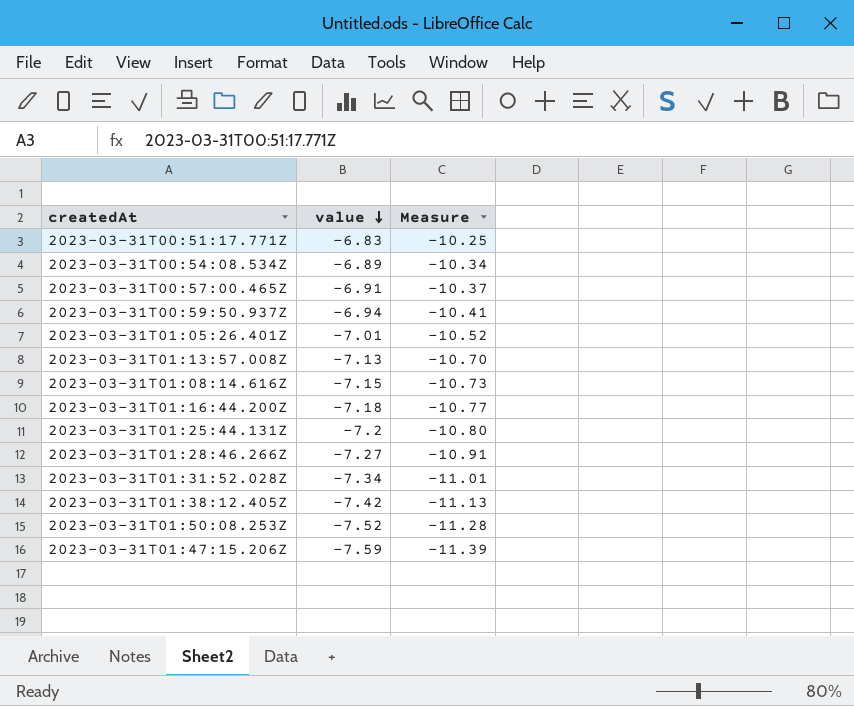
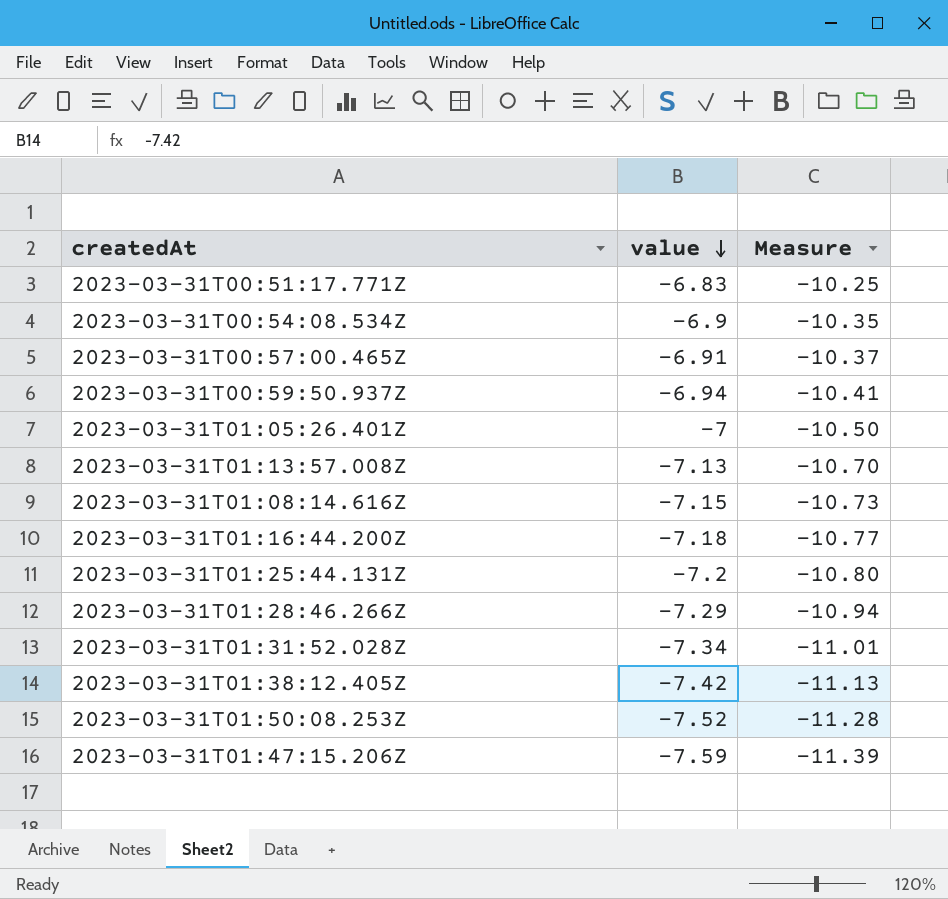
2023-03-31T00:54:08.534Z | value: -6.89 -> -6.9
2023-03-31T00:54:08.534Z | Measure: -10.34 -> -10.35
2023-03-31T01:05:26.401Z | value: -7.01 -> -7
2023-03-31T01:05:26.401Z | Measure: -10.52 -> -10.50
2023-03-31T01:28:46.266Z | value: -7.27 -> -7.29
2023-03-31T01:28:46.266Z | Measure: -10.91 -> -10.94

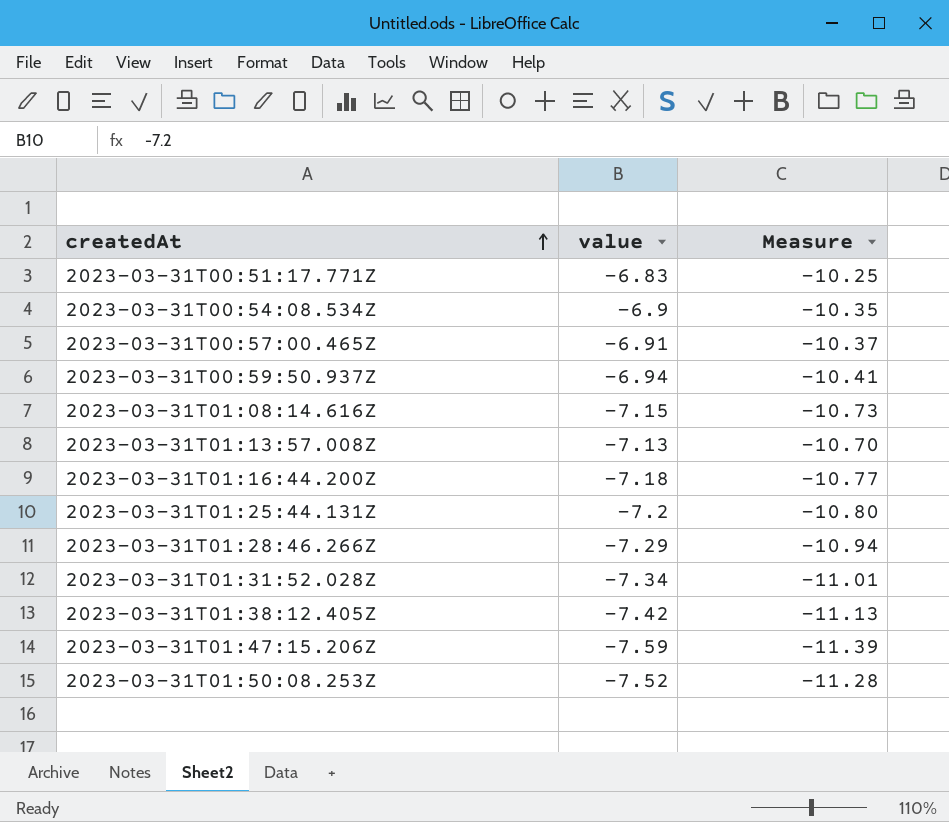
row order: value descending -> createdAt ascending
row 2023-03-31T01:05:26.401Z: -7 | -10.50 -> none

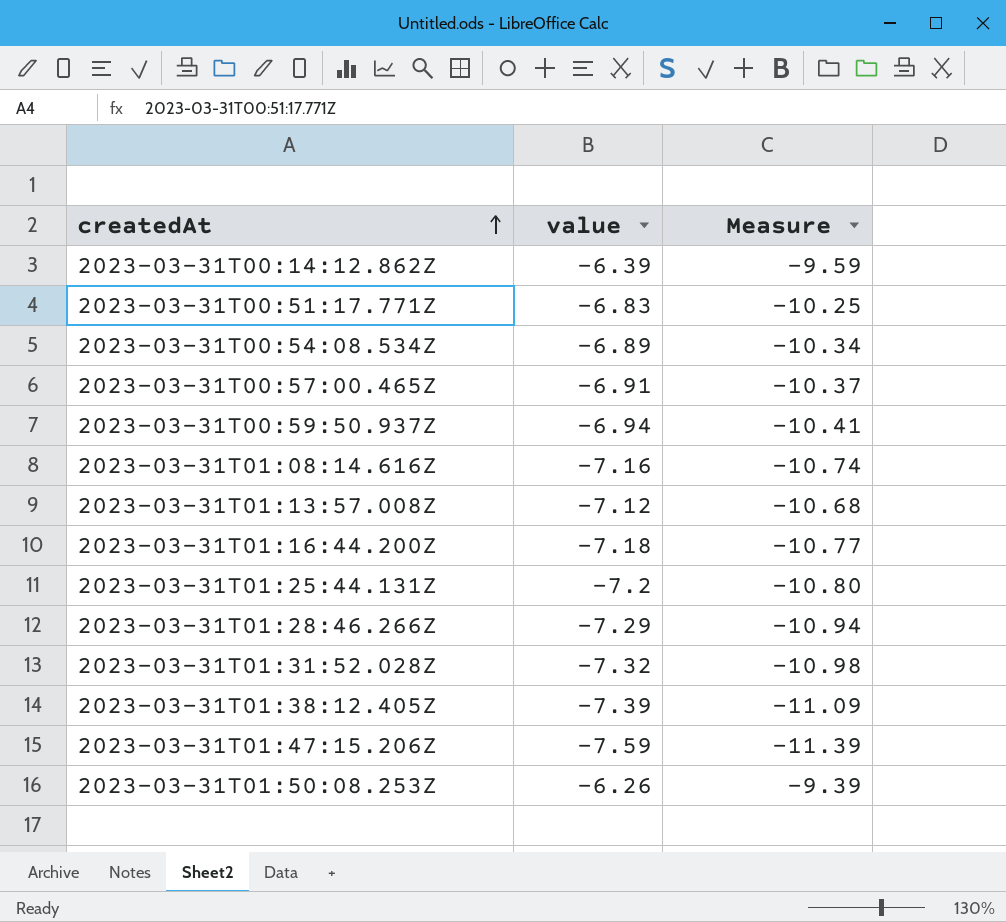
row 2023-03-31T00:14:12.862Z: none -> -6.39 | -9.59
2023-03-31T00:54:08.534Z | value: -6.9 -> -6.89
2023-03-31T00:54:08.534Z | Measure: -10.35 -> -10.34
2023-03-31T01:08:14.616Z | value: -7.15 -> -7.16
2023-03-31T01:08:14.616Z | Measure: -10.73 -> -10.74
2023-03-31T01:13:57.008Z | value: -7.13 -> -7.12
2023-03-31T01:13:57.008Z | Measure: -10.70 -> -10.68
2023-03-31T01:31:52.028Z | value: -7.34 -> -7.32
2023-03-31T01:31:52.028Z | Measure: -11.01 -> -10.98
2023-03-31T01:38:12.405Z | value: -7.42 -> -7.39
2023-03-31T01:38:12.405Z | Measure: -11.13 -> -11.09
2023-03-31T01:50:08.253Z | value: -7.52 -> -6.26
2023-03-31T01:50:08.253Z | Measure: -11.28 -> -9.39

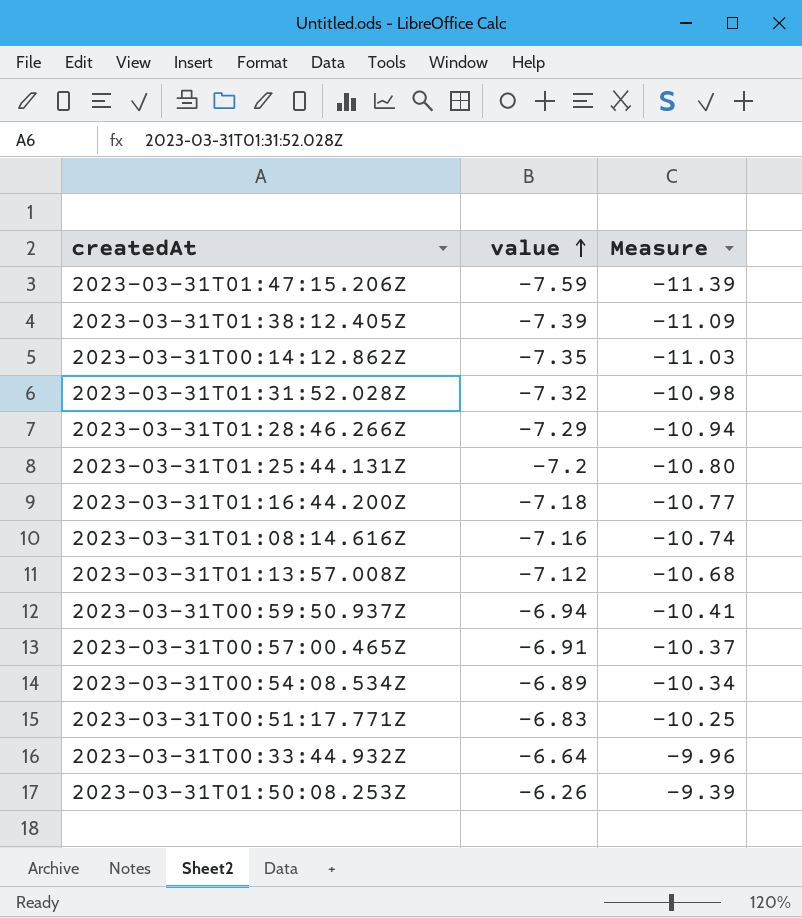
row order: createdAt ascending -> value ascending
2023-03-31T00:14:12.862Z | value: -6.39 -> -7.35
2023-03-31T00:14:12.862Z | Measure: -9.59 -> -11.03
row 2023-03-31T00:33:44.932Z: none -> -6.64 | -9.96

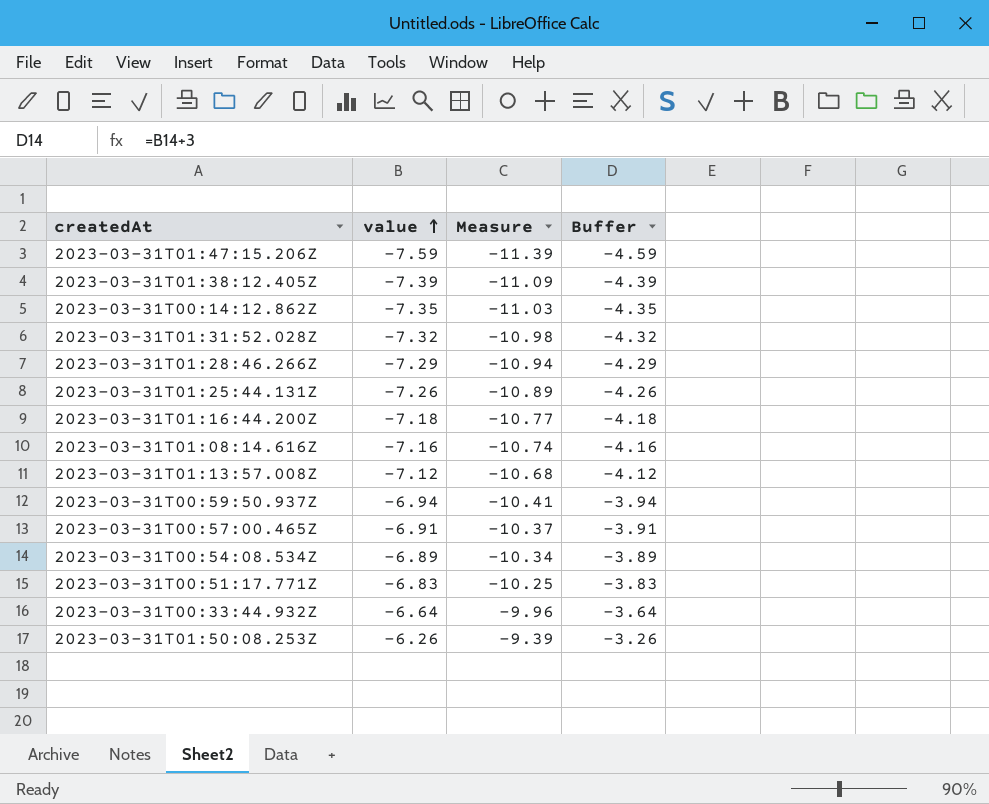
column Buffer | formula: none -> [value] + 3
2023-03-31T01:25:44.131Z | value: -7.2 -> -7.26
2023-03-31T01:25:44.131Z | Measure: -10.80 -> -10.89

